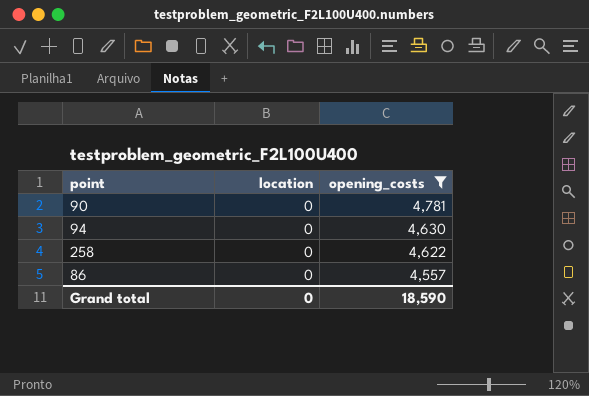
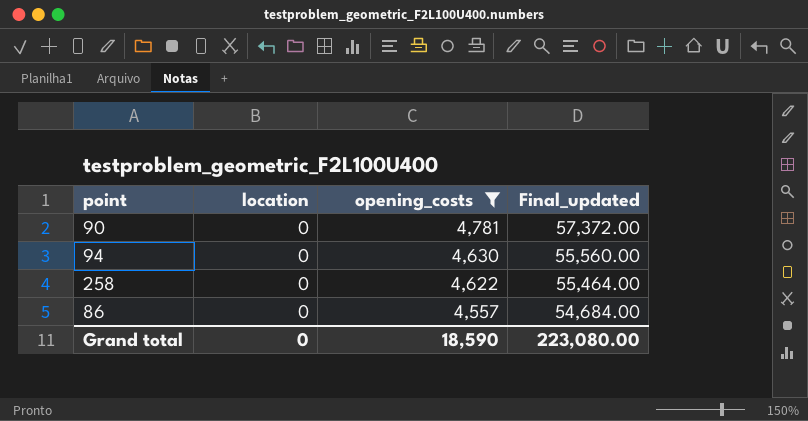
column Final_updated | formula: none -> [opening_costs] * 12

